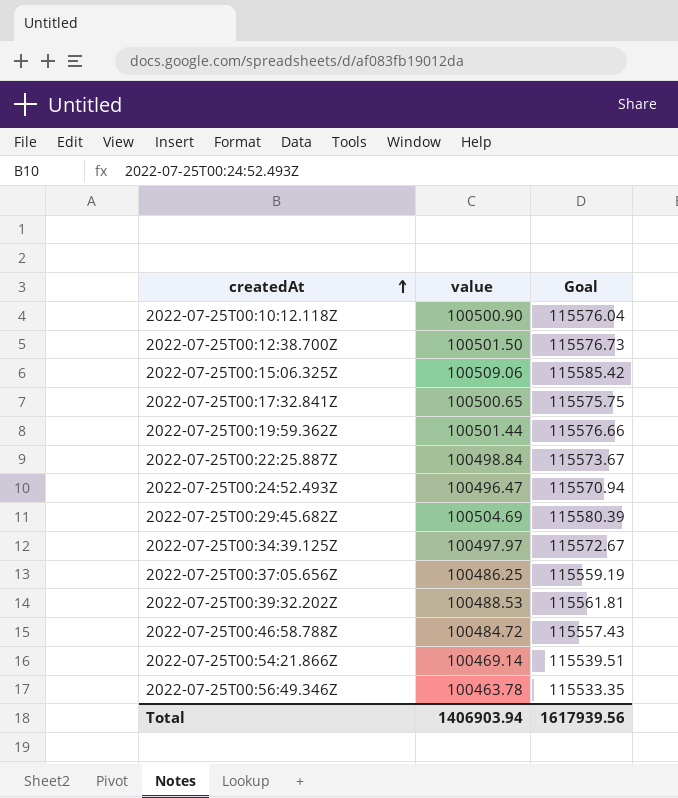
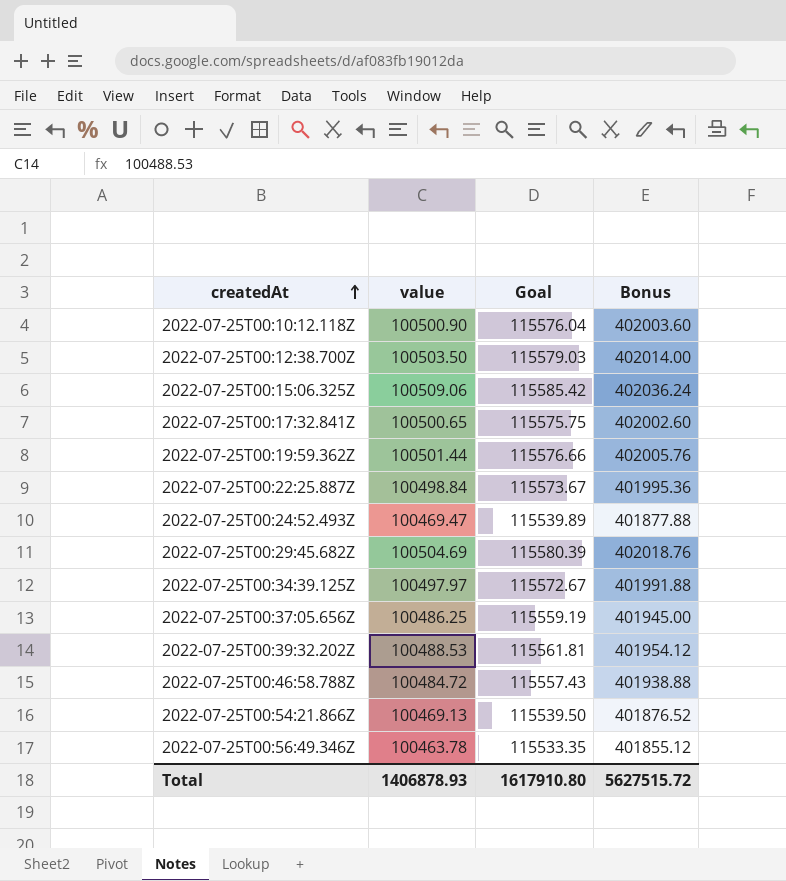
column Bonus | formula: none -> [value] * 4
2022-07-25T00:12:38.700Z | value: 100501.50 -> 100503.50
2022-07-25T00:12:38.700Z | Goal: 115576.73 -> 115579.03
2022-07-25T00:24:52.493Z | value: 100496.47 -> 100469.47
2022-07-25T00:24:52.493Z | Goal: 115570.94 -> 115539.89
2022-07-25T00:54:21.866Z | value: 100469.14 -> 100469.13
2022-07-25T00:54:21.866Z | Goal: 115539.51 -> 115539.50
Total | value: 1406903.94 -> 1406878.93
Total | Goal: 1617939.56 -> 1617910.80

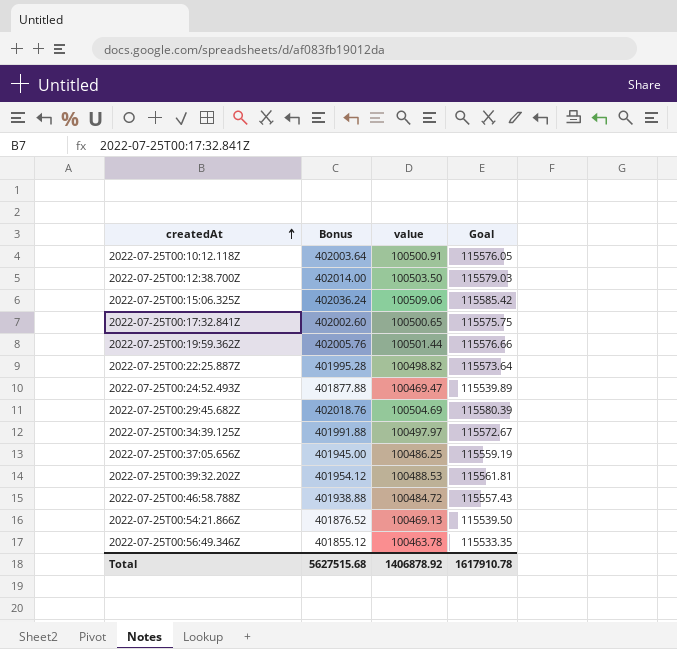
column Bonus | position: 4 -> 2
2022-07-25T00:10:12.118Z | Bonus: 402003.60 -> 402003.64
2022-07-25T00:10:12.118Z | value: 100500.90 -> 100500.91
2022-07-25T00:10:12.118Z | Goal: 115576.04 -> 115576.05
2022-07-25T00:22:25.887Z | Bonus: 401995.36 -> 401995.28
2022-07-25T00:22:25.887Z | value: 100498.84 -> 100498.82
2022-07-25T00:22:25.887Z | Goal: 115573.67 -> 115573.64
Total | Bonus: 5627515.72 -> 5627515.68
Total | value: 1406878.93 -> 1406878.92
Total | Goal: 1617910.80 -> 1617910.78

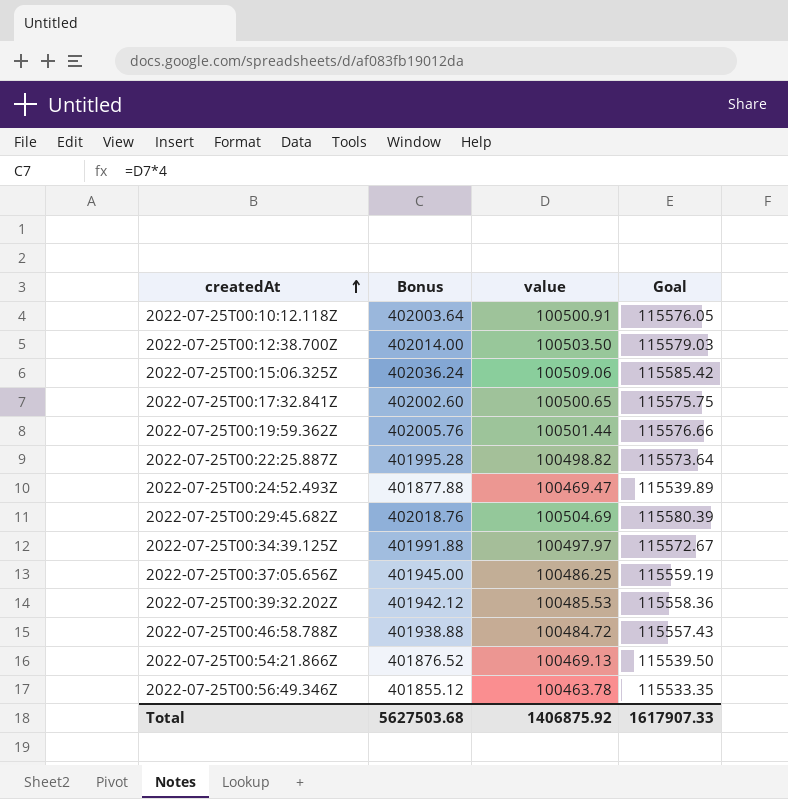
2022-07-25T00:39:32.202Z | Bonus: 401954.12 -> 401942.12
2022-07-25T00:39:32.202Z | value: 100488.53 -> 100485.53
2022-07-25T00:39:32.202Z | Goal: 115561.81 -> 115558.36
Total | Bonus: 5627515.68 -> 5627503.68
Total | value: 1406878.92 -> 1406875.92
Total | Goal: 1617910.78 -> 1617907.33

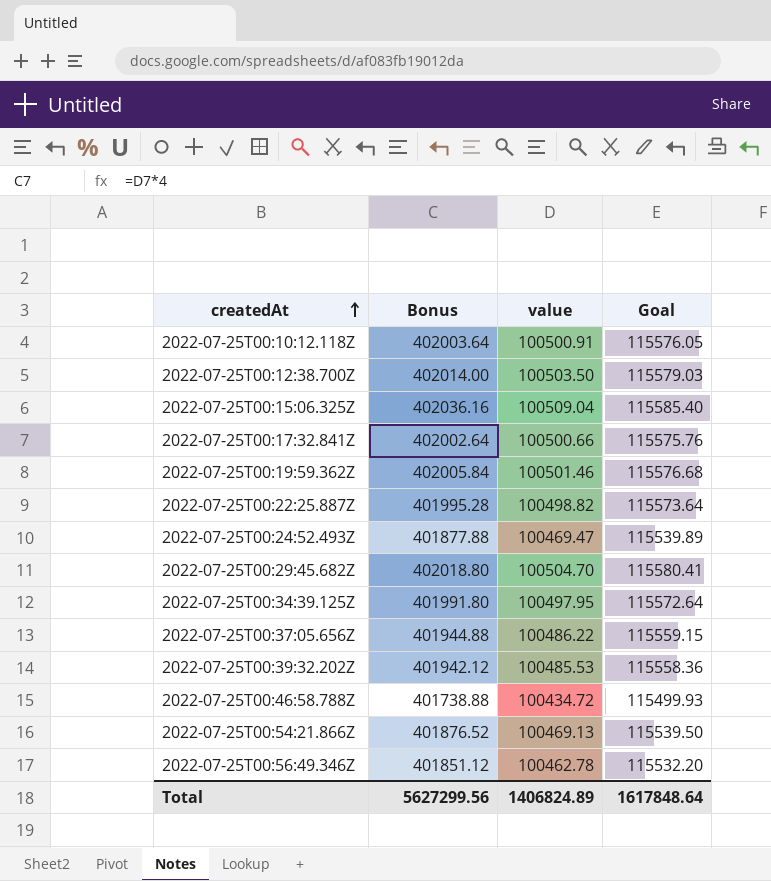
2022-07-25T00:15:06.325Z | Bonus: 402036.24 -> 402036.16
2022-07-25T00:15:06.325Z | value: 100509.06 -> 100509.04
2022-07-25T00:15:06.325Z | Goal: 115585.42 -> 115585.40
2022-07-25T00:17:32.841Z | Bonus: 402002.60 -> 402002.64
2022-07-25T00:17:32.841Z | value: 100500.65 -> 100500.66
2022-07-25T00:17:32.841Z | Goal: 115575.75 -> 115575.76
2022-07-25T00:19:59.362Z | Bonus: 402005.76 -> 402005.84
2022-07-25T00:19:59.362Z | value: 100501.44 -> 100501.46
2022-07-25T00:19:59.362Z | Goal: 115576.66 -> 115576.68
2022-07-25T00:29:45.682Z | Bonus: 402018.76 -> 402018.80
2022-07-25T00:29:45.682Z | value: 100504.69 -> 100504.70
2022-07-25T00:29:45.682Z | Goal: 115580.39 -> 115580.41
2022-07-25T00:34:39.125Z | Bonus: 401991.88 -> 401991.80
2022-07-25T00:34:39.125Z | value: 100497.97 -> 100497.95
2022-07-25T00:34:39.125Z | Goal: 115572.67 -> 115572.64
2022-07-25T00:37:05.656Z | Bonus: 401945.00 -> 401944.88
2022-07-25T00:37:05.656Z | value: 100486.25 -> 100486.22
2022-07-25T00:37:05.656Z | Goal: 115559.19 -> 115559.15
2022-07-25T00:46:58.788Z | Bonus: 401938.88 -> 401738.88
2022-07-25T00:46:58.788Z | value: 100484.72 -> 100434.72
2022-07-25T00:46:58.788Z | Goal: 115557.43 -> 115499.93
2022-07-25T00:56:49.346Z | Bonus: 401855.12 -> 401851.12
2022-07-25T00:56:49.346Z | value: 100463.78 -> 100462.78
2022-07-25T00:56:49.346Z | Goal: 115533.35 -> 115532.20
Total | Bonus: 5627503.68 -> 5627299.56
Total | value: 1406875.92 -> 1406824.89
Total | Goal: 1617907.33 -> 1617848.64

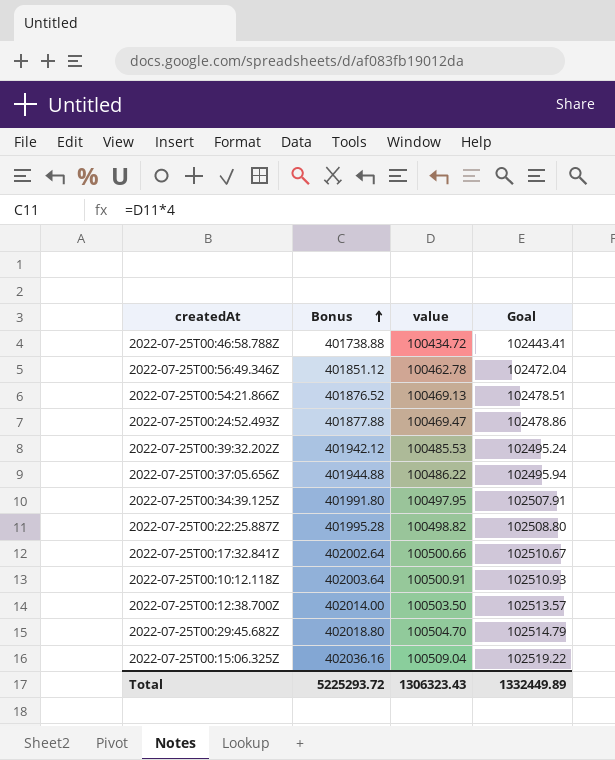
row order: createdAt ascending -> Bonus ascending
column Goal | formula: [value] * 1.15 -> [value] * 1.02
row 2022-07-25T00:19:59.362Z: 402005.84 | 100501.46 | 115576.68 -> none
Total | Bonus: 5627299.56 -> 5225293.72
Total | value: 1406824.89 -> 1306323.43
Total | Goal: 1617848.64 -> 1332449.89

